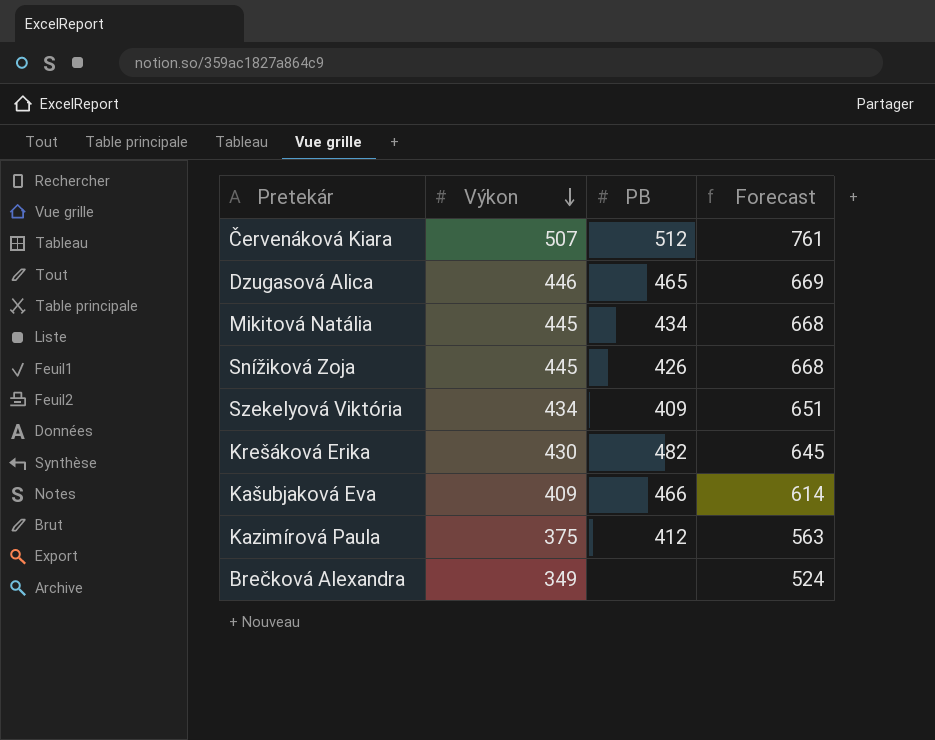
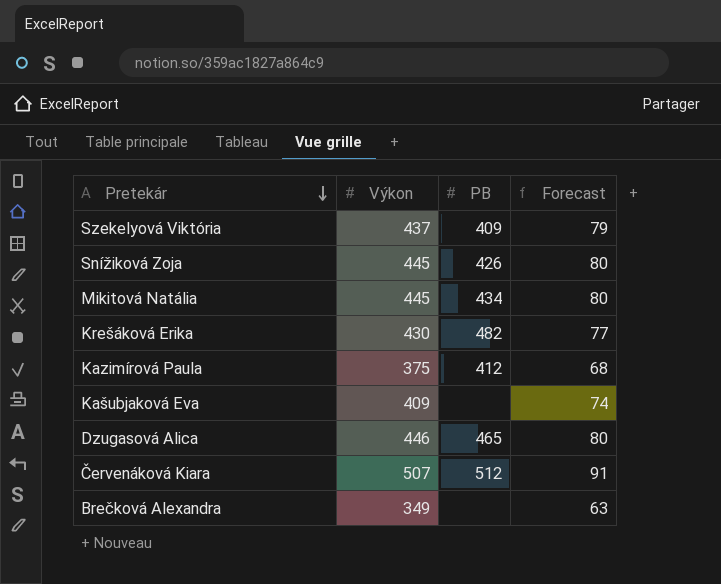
row order: Výkon descending -> Pretekár descending
column Forecast | formula: [Výkon] * 1.5 -> [Výkon] * 0.18
Szekelyová Viktória | Výkon: 434 -> 437
Kašubjaková Eva | PB: 466 -> none

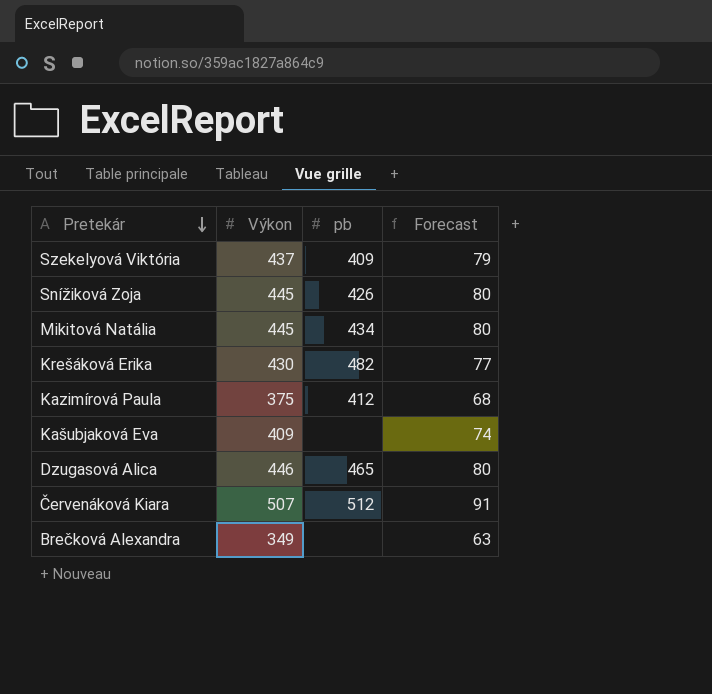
column name: PB -> pb

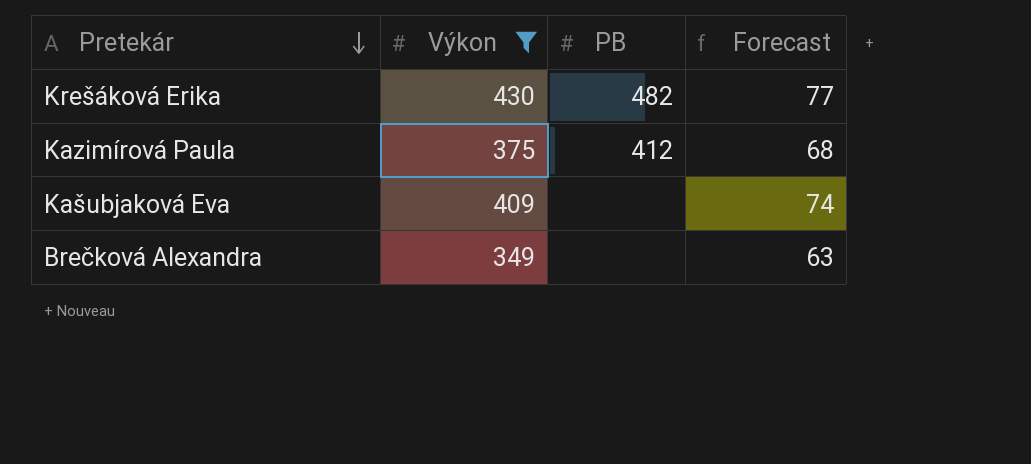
filter: none -> Výkon <= 430
column name: pb -> PB

